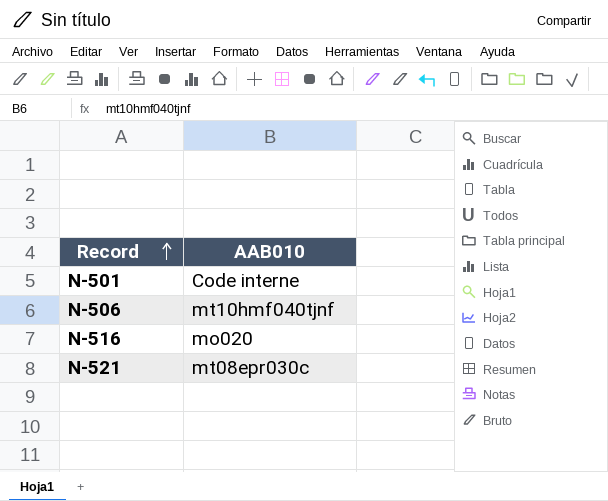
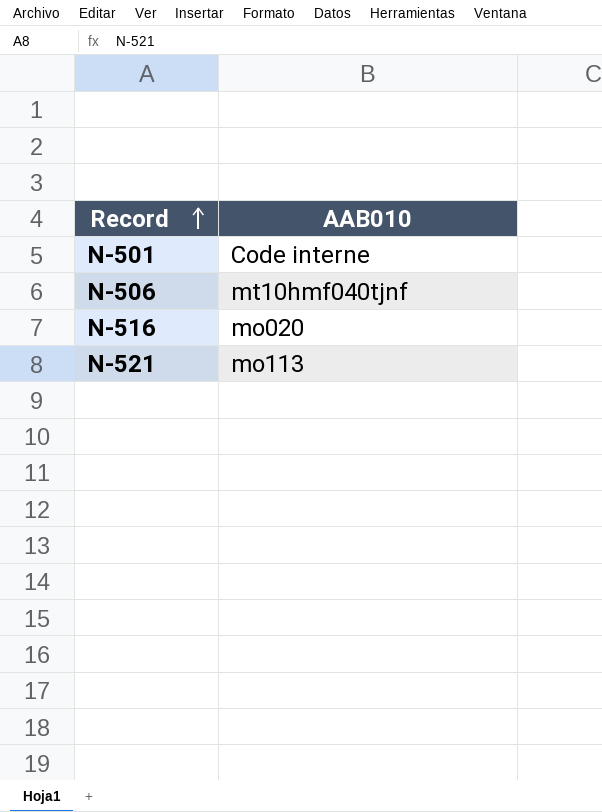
N-521 | AAB010: mt08epr030c -> mo113

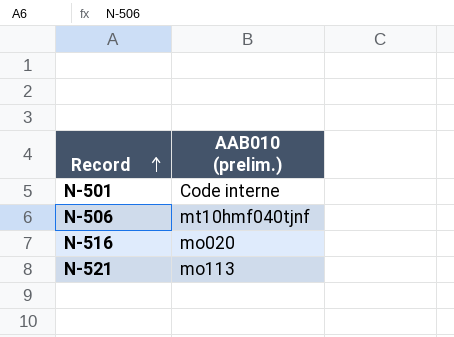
column name: AAB010 -> AAB010 (prelim.)

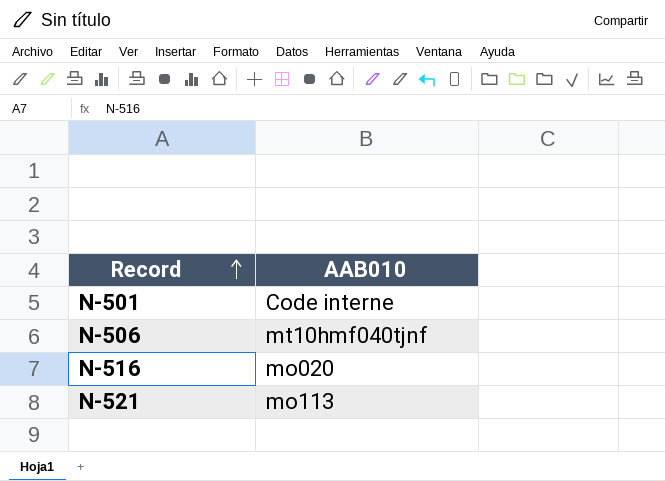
column name: AAB010 (prelim.) -> AAB010

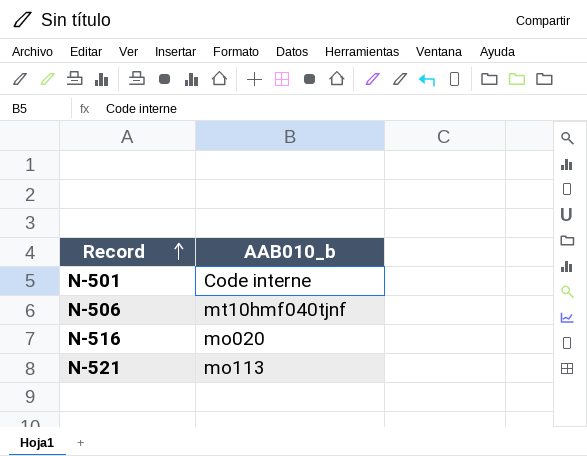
column name: AAB010 -> AAB010_b

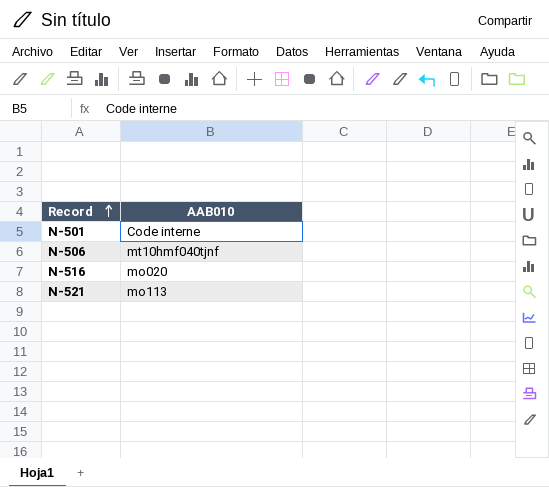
column name: AAB010_b -> AAB010

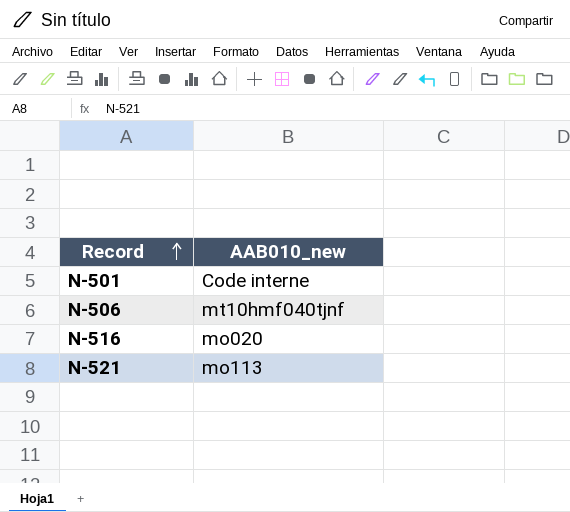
column name: AAB010 -> AAB010_new

